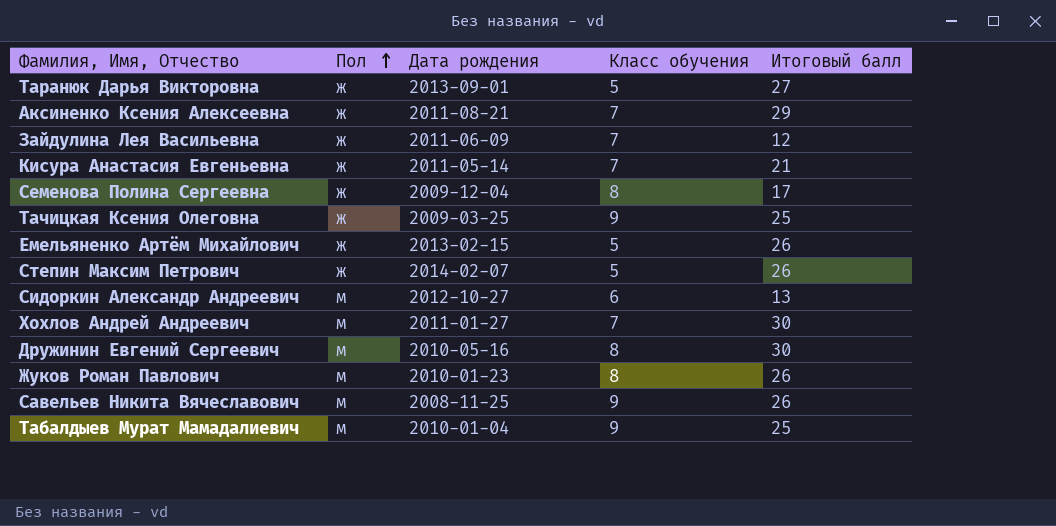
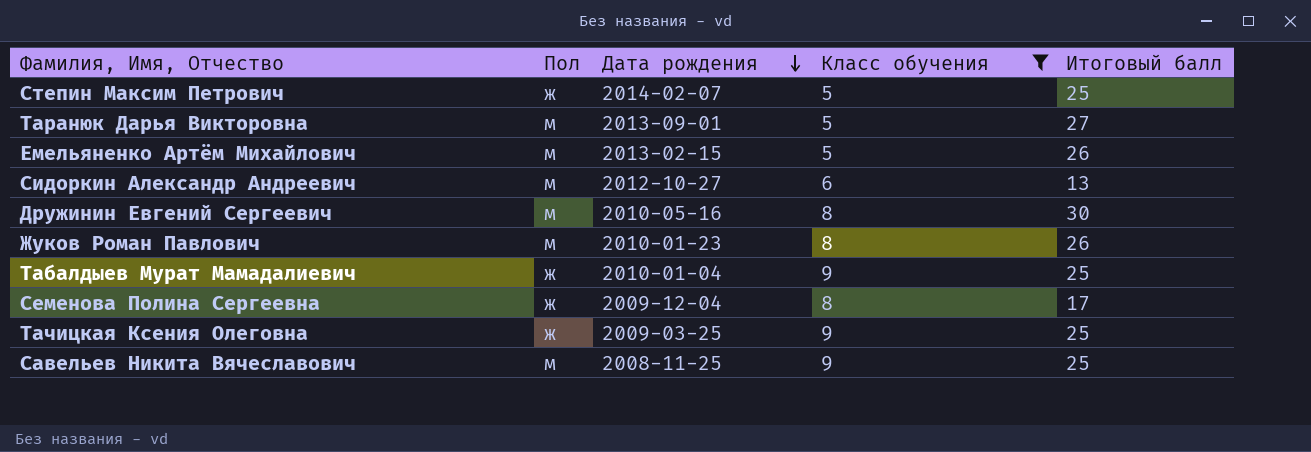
filter: none -> Класс обучения != 7
row order: Пол ascending -> Дата рождения descending
Степин Максим Петрович | Итоговый балл: 26 -> 25
Таранюк Дарья Викторовна | Пол: ж -> м
Емельяненко Артём Михайлович | Пол: ж -> м
Табалдыев Мурат Мамадалиевич | Пол: м -> ж
Савельев Никита Вячеславович | Итоговый балл: 26 -> 25

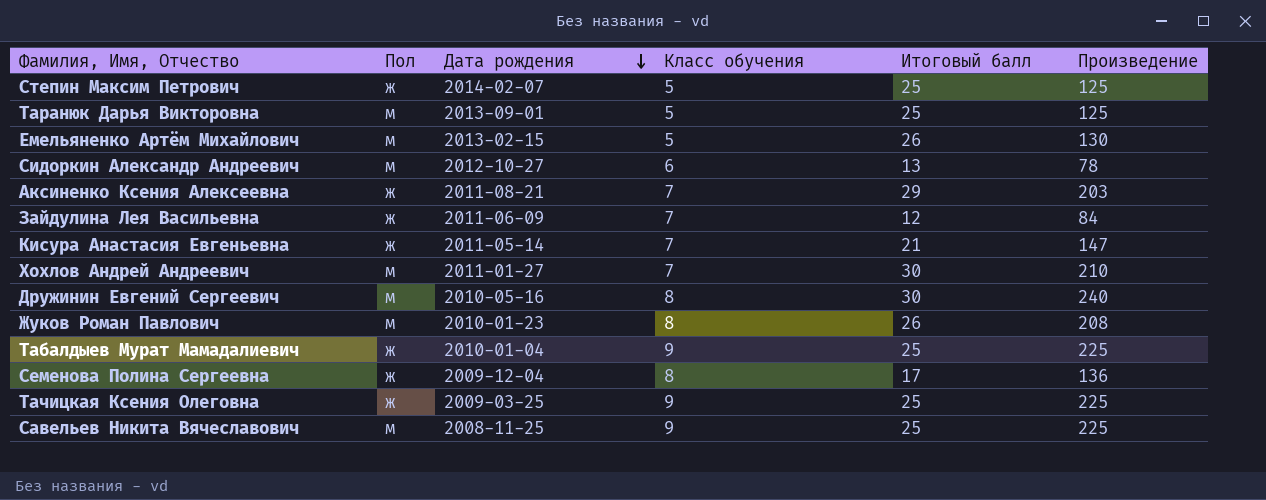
filter: Класс обучения != 7 -> none
column Произведение | formula: none -> [Класс обучения] * [Итоговый балл]
Таранюк Дарья Викторовна | Итоговый балл: 27 -> 25

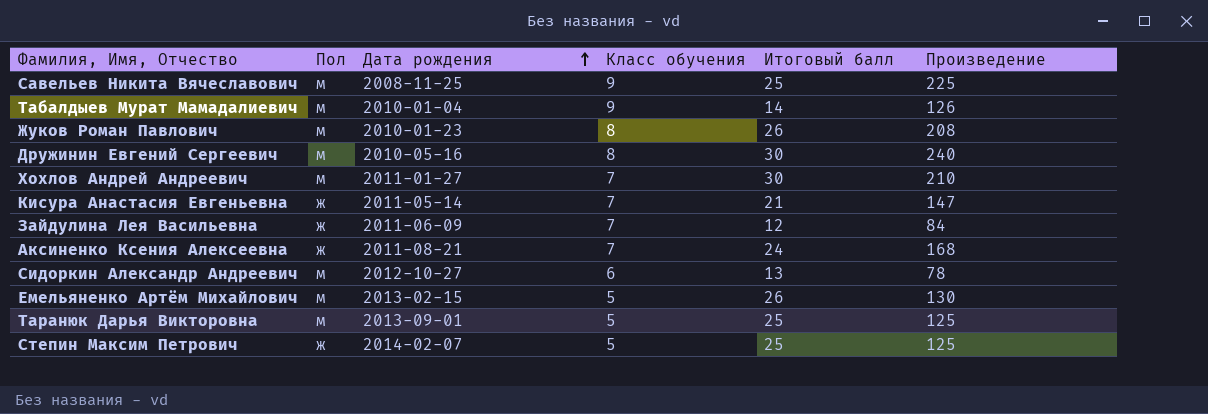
row order: Дата рождения descending -> Дата рождения ascending
row Семенова Полина Сергеевна: ж | 2009-12-04 | 8 | 17 | 136 -> none
row Тачицкая Ксения Олеговна: ж | 2009-03-25 | 9 | 25 | 225 -> none
Табалдыев Мурат Мамадалиевич | Пол: ж -> м
Табалдыев Мурат Мамадалиевич | Итоговый балл: 25 -> 14
Табалдыев Мурат Мамадалиевич | Произведение: 225 -> 126
Аксиненко Ксения Алексеевна | Итоговый балл: 29 -> 24
Аксиненко Ксения Алексеевна | Произведение: 203 -> 168

